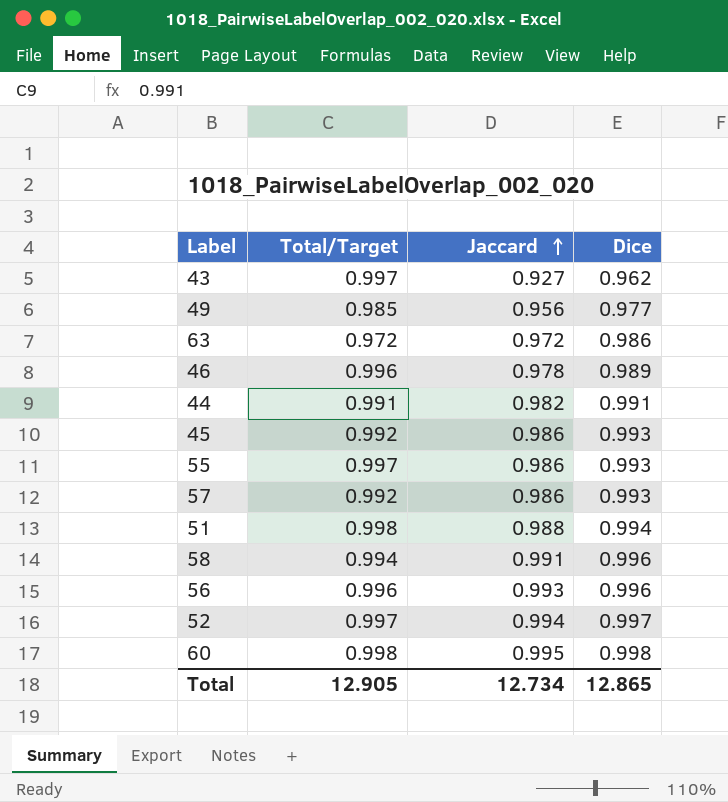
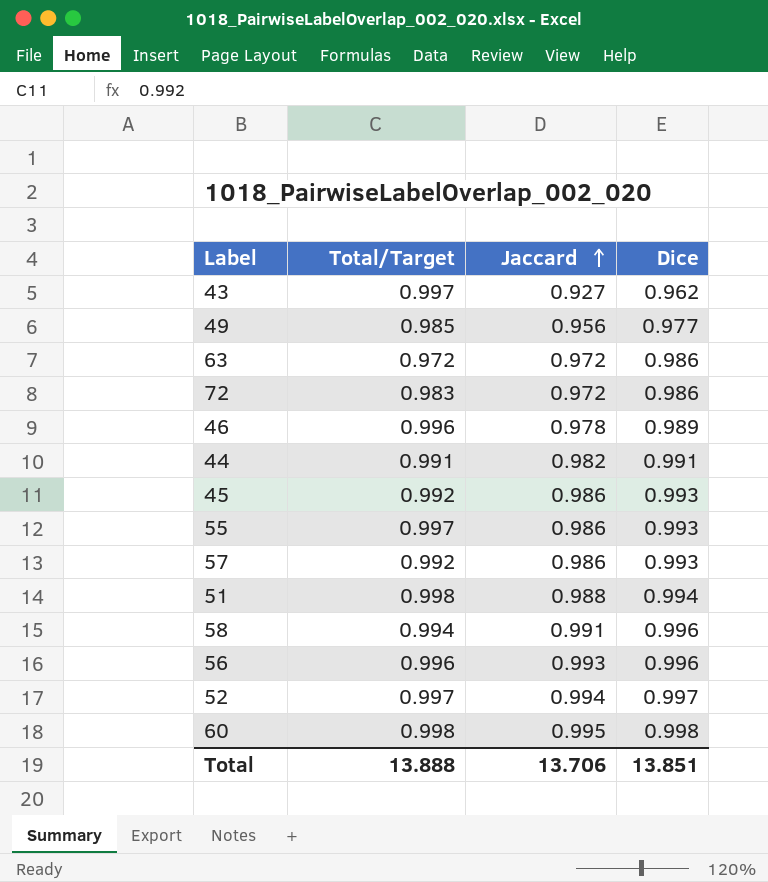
row 72: none -> 0.983 | 0.972 | 0.986
Total | Total/Target: 12.905 -> 13.888
Total | Jaccard: 12.734 -> 13.706
Total | Dice: 12.865 -> 13.851

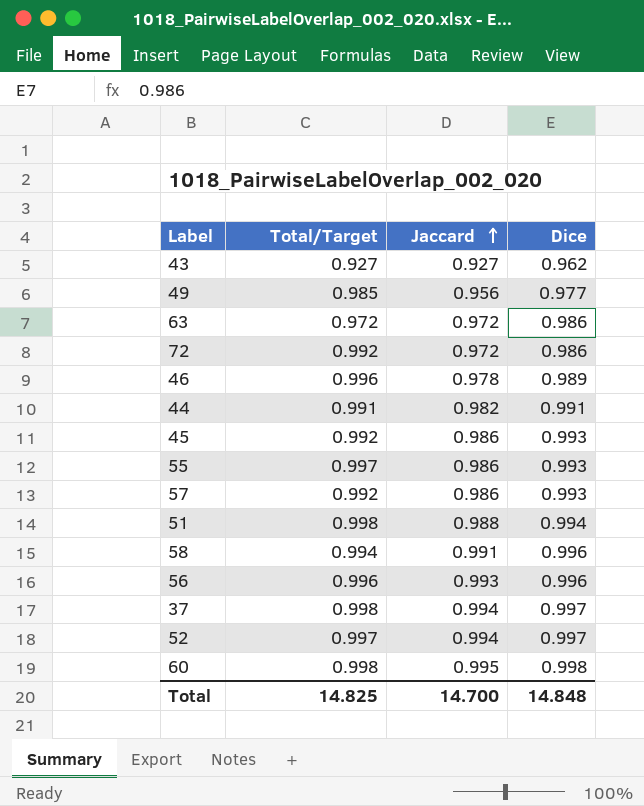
43 | Total/Target: 0.997 -> 0.927
72 | Total/Target: 0.983 -> 0.992
row 37: none -> 0.998 | 0.994 | 0.997
Total | Total/Target: 13.888 -> 14.825
Total | Jaccard: 13.706 -> 14.700
Total | Dice: 13.851 -> 14.848

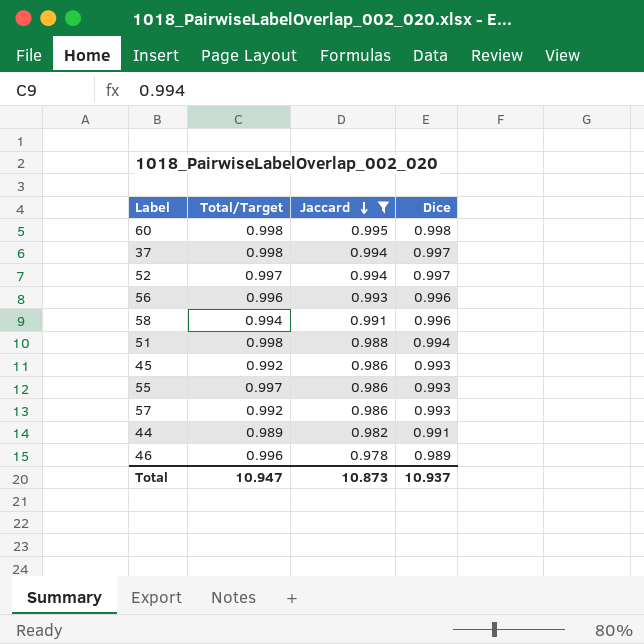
filter: none -> Jaccard >= 0.978
row order: Jaccard ascending -> Jaccard descending
44 | Total/Target: 0.991 -> 0.989
Total | Total/Target: 14.825 -> 10.947
Total | Jaccard: 14.700 -> 10.873
Total | Dice: 14.848 -> 10.937

